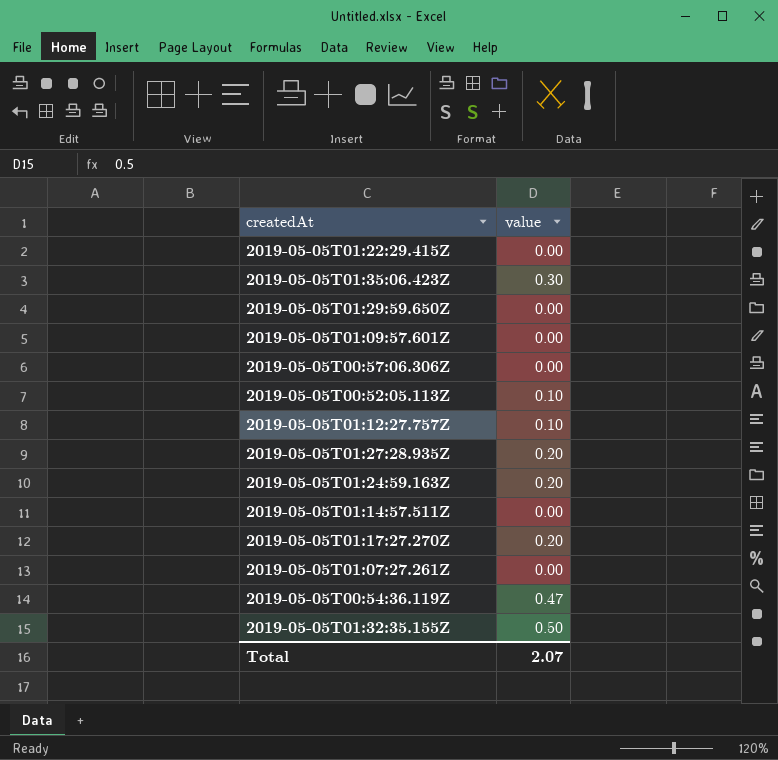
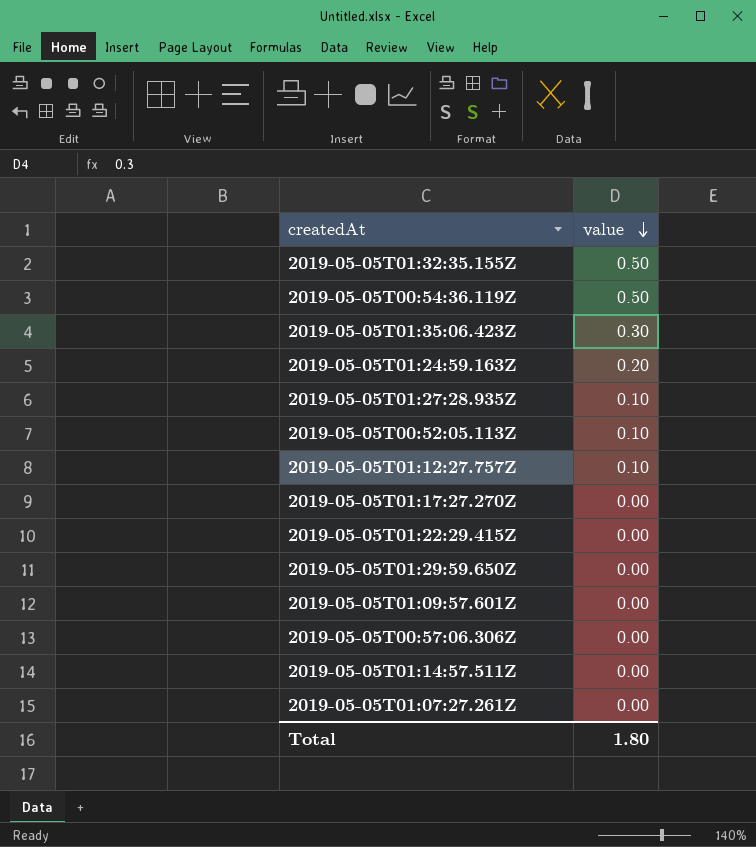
row order: none -> value descending
2019-05-05T00:54:36.119Z | value: 0.47 -> 0.50
2019-05-05T01:27:28.935Z | value: 0.20 -> 0.10
2019-05-05T01:17:27.270Z | value: 0.20 -> 0.00
Total | value: 2.07 -> 1.80

